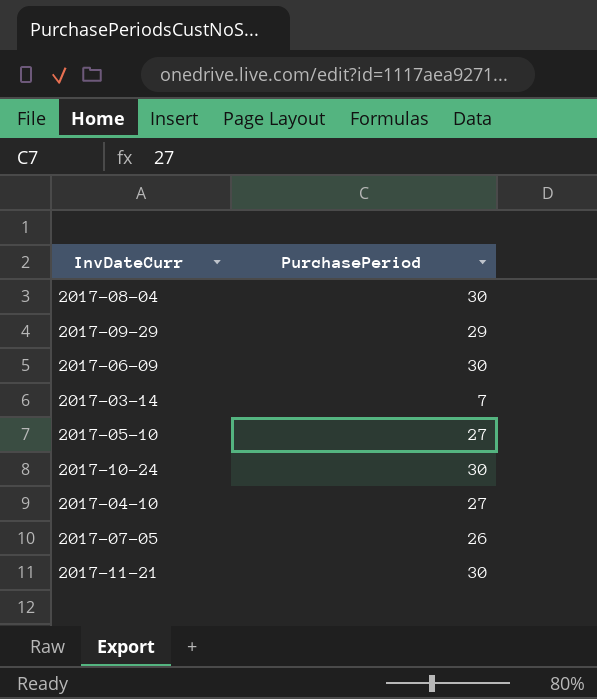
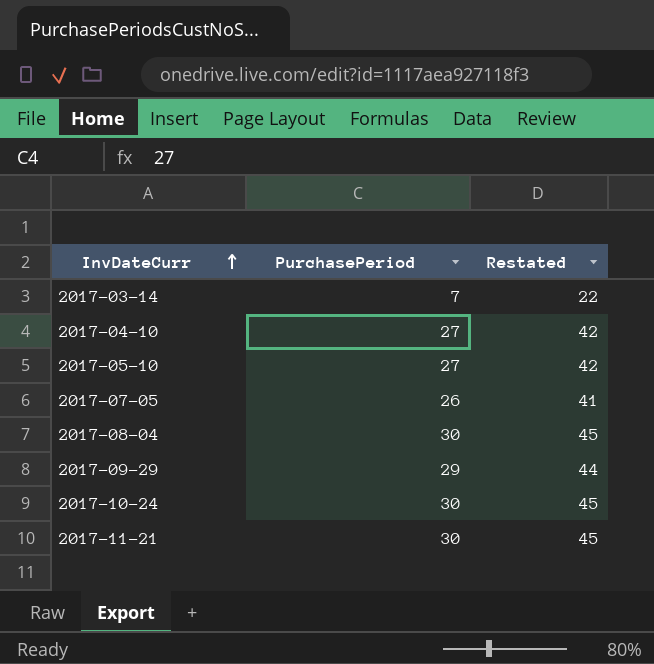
row order: none -> InvDateCurr ascending
column Restated | formula: none -> [PurchasePeriod] + 15
row 2017-06-09: 30 -> none

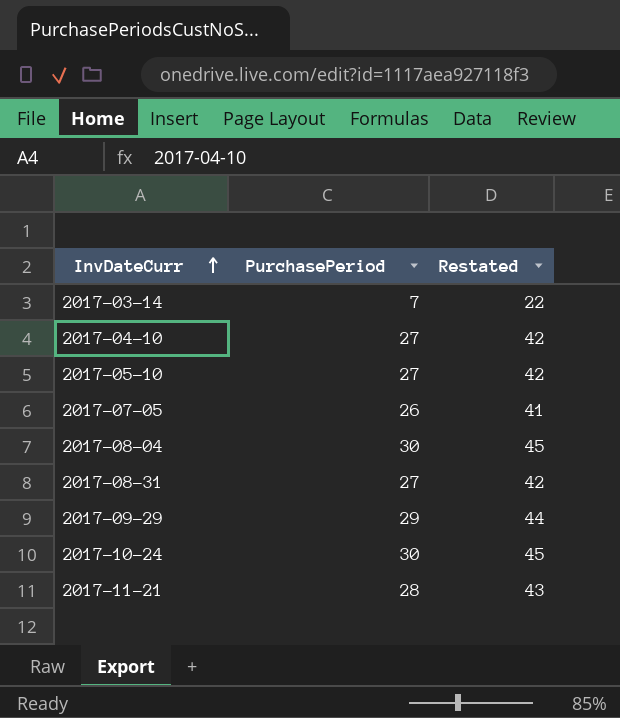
row 2017-08-31: none -> 27 | 42
2017-11-21 | PurchasePeriod: 30 -> 28
2017-11-21 | Restated: 45 -> 43

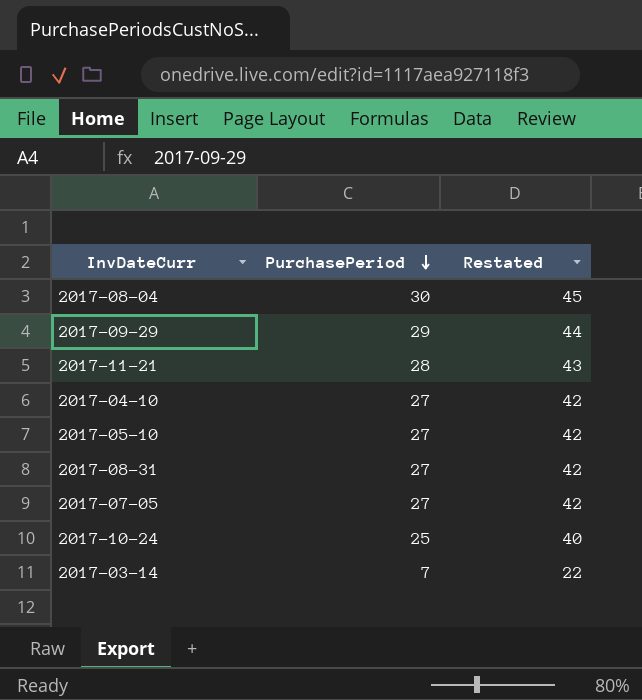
row order: InvDateCurr ascending -> PurchasePeriod descending
2017-07-05 | PurchasePeriod: 26 -> 27
2017-07-05 | Restated: 41 -> 42
2017-10-24 | PurchasePeriod: 30 -> 25
2017-10-24 | Restated: 45 -> 40

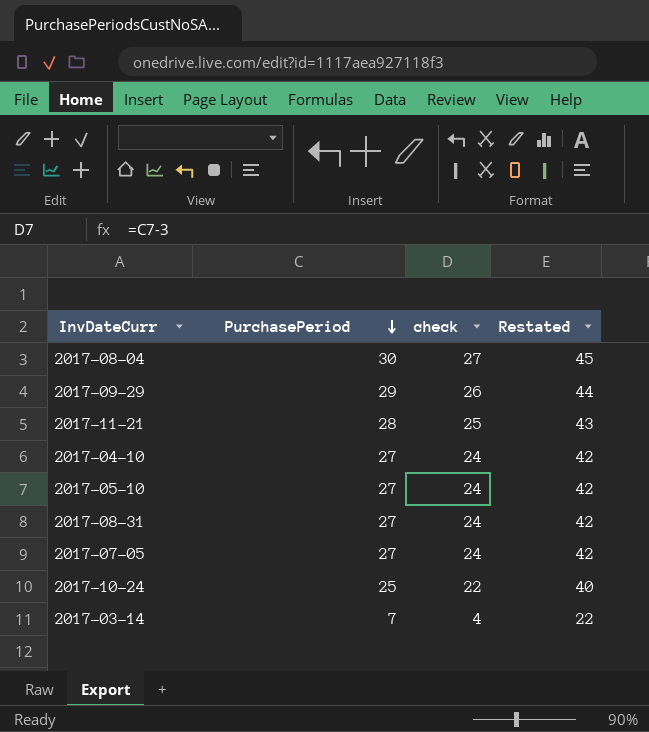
column check | formula: none -> [PurchasePeriod] - 3

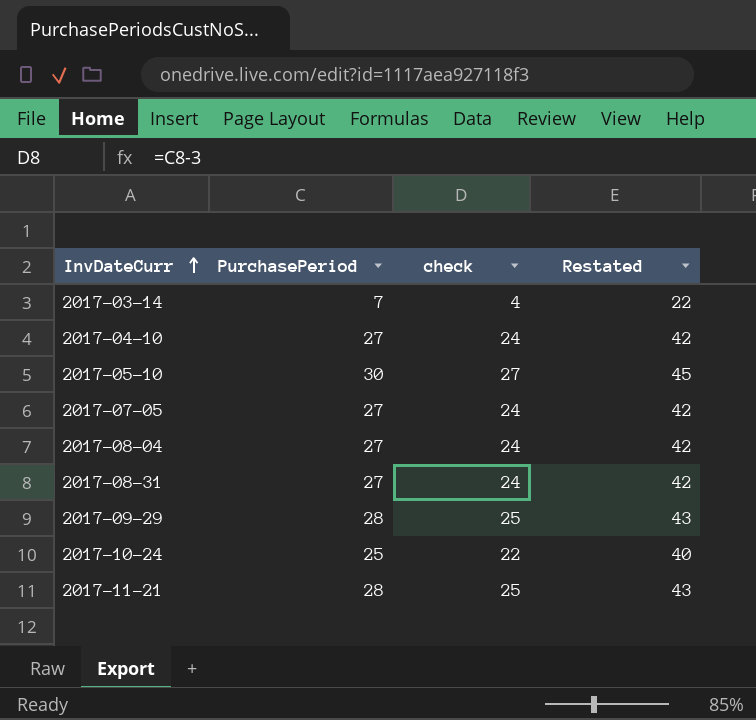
row order: PurchasePeriod descending -> InvDateCurr ascending
2017-05-10 | PurchasePeriod: 27 -> 30
2017-05-10 | check: 24 -> 27
2017-05-10 | Restated: 42 -> 45
2017-08-04 | PurchasePeriod: 30 -> 27
2017-08-04 | check: 27 -> 24
2017-08-04 | Restated: 45 -> 42
2017-09-29 | PurchasePeriod: 29 -> 28
2017-09-29 | check: 26 -> 25
2017-09-29 | Restated: 44 -> 43

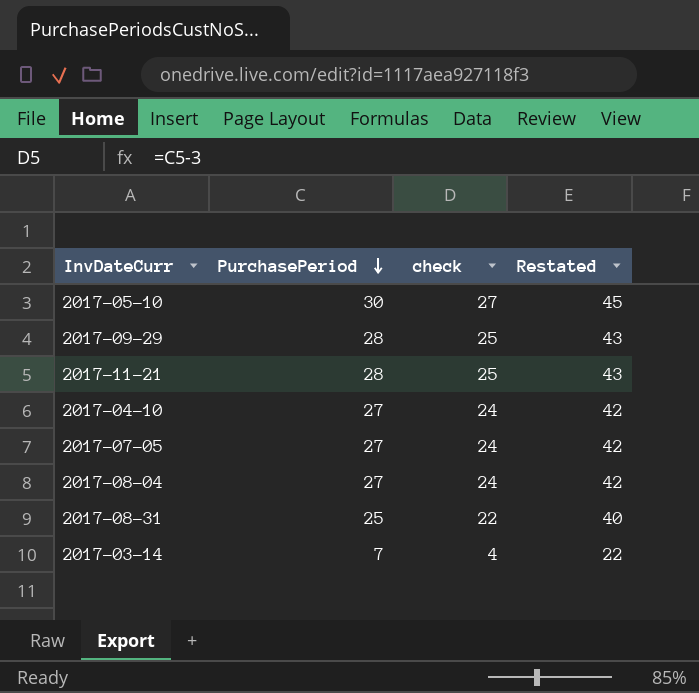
row order: InvDateCurr ascending -> PurchasePeriod descending
row 2017-10-24: 25 | 22 | 40 -> none
2017-08-31 | PurchasePeriod: 27 -> 25
2017-08-31 | check: 24 -> 22
2017-08-31 | Restated: 42 -> 40

